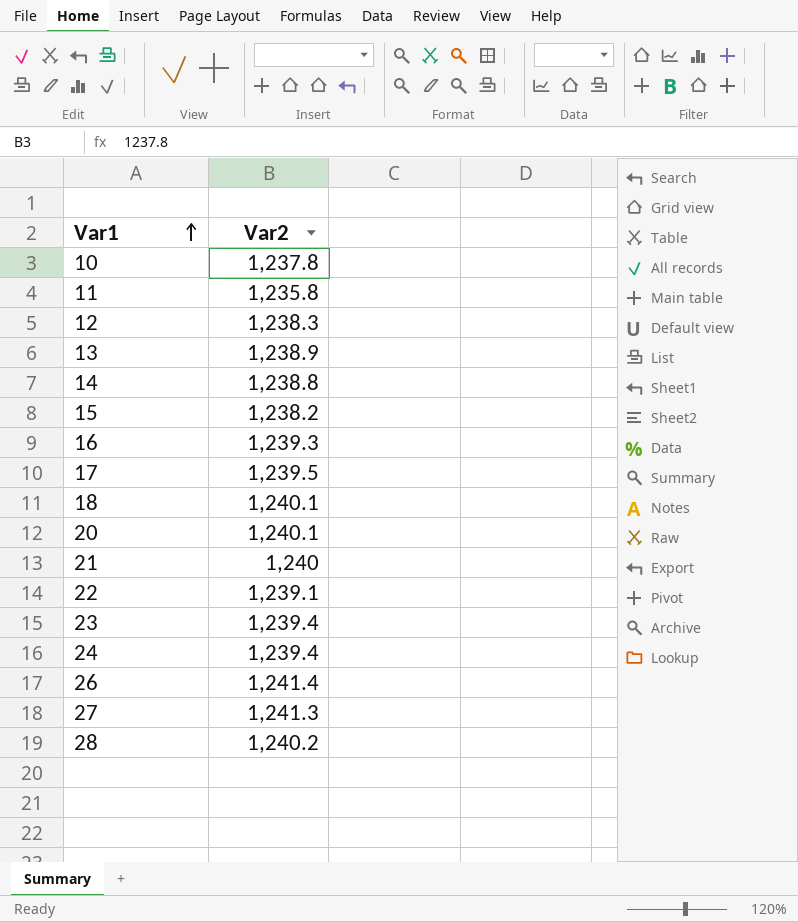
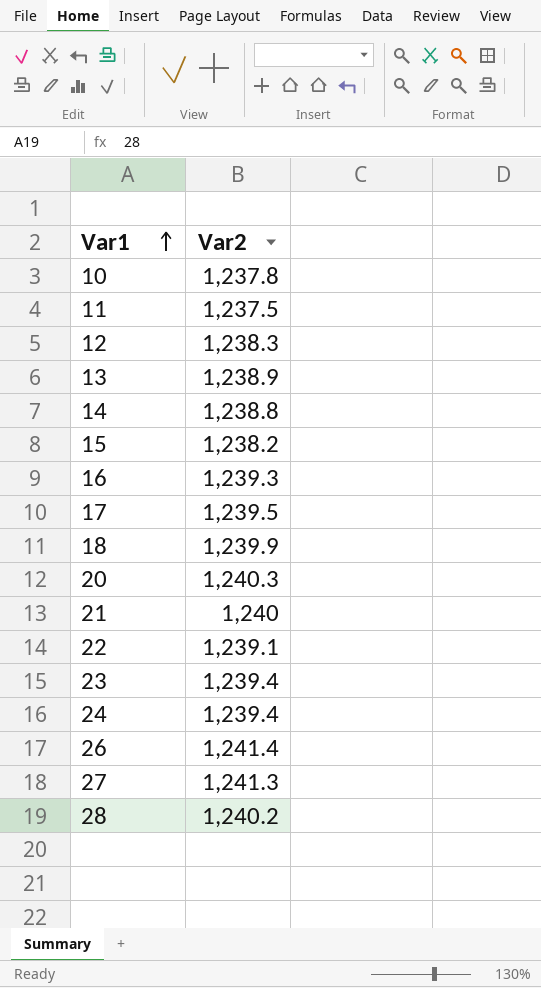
11 | Var2: 1,235.8 -> 1,237.5
18 | Var2: 1,240.1 -> 1,239.9
20 | Var2: 1,240.1 -> 1,240.3

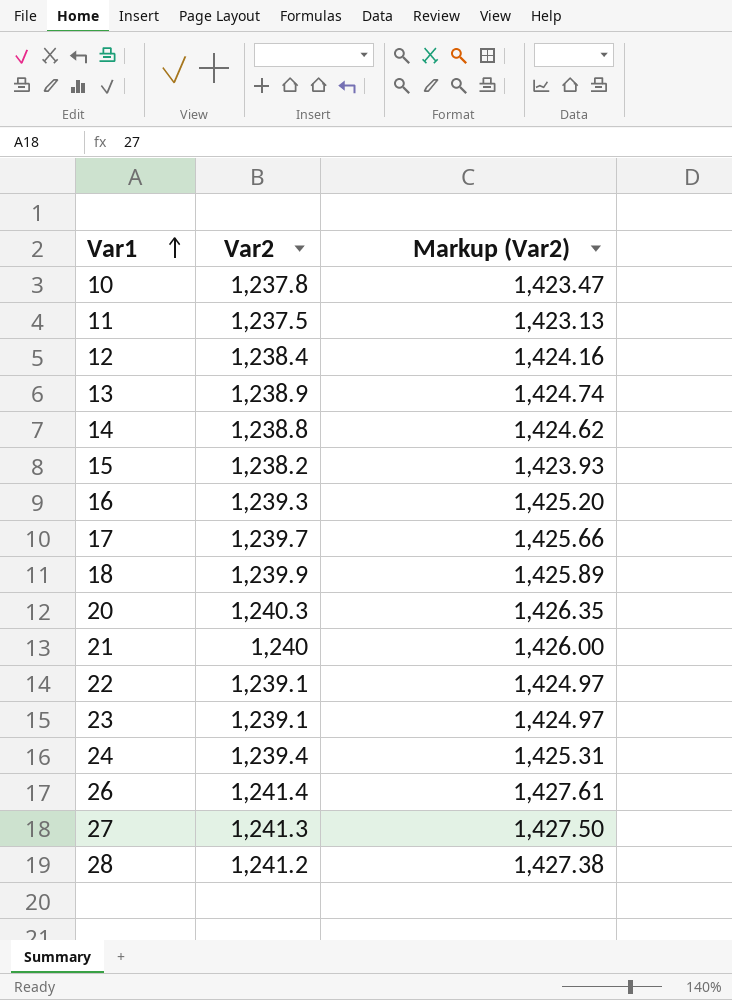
column Markup (Var2) | formula: none -> [Var2] * 1.15
12 | Var2: 1,238.3 -> 1,238.4
17 | Var2: 1,239.5 -> 1,239.7
23 | Var2: 1,239.4 -> 1,239.1
28 | Var2: 1,240.2 -> 1,241.2

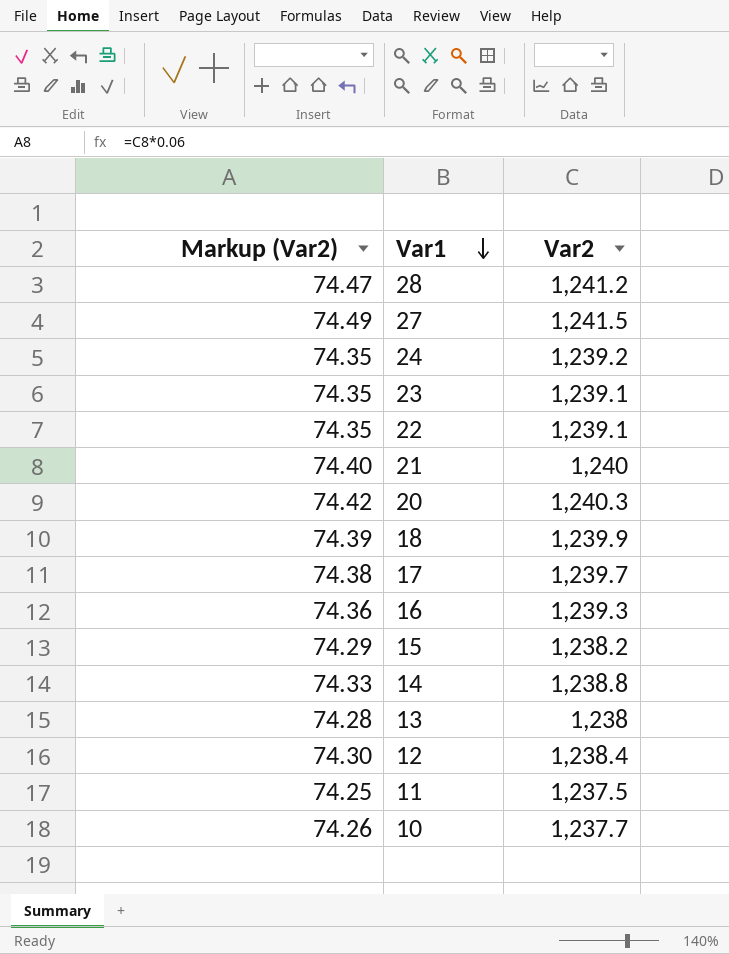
row order: Var1 ascending -> Var1 descending
column Markup (Var2) | formula: [Var2] * 1.15 -> [Var2] * 0.06
column Markup (Var2) | position: 3 -> 1
row 26: 1,241.4 | 1,427.61 -> none
27 | Var2: 1,241.3 -> 1,241.5
24 | Var2: 1,239.4 -> 1,239.2
13 | Var2: 1,238.9 -> 1,238
10 | Var2: 1,237.8 -> 1,237.7

